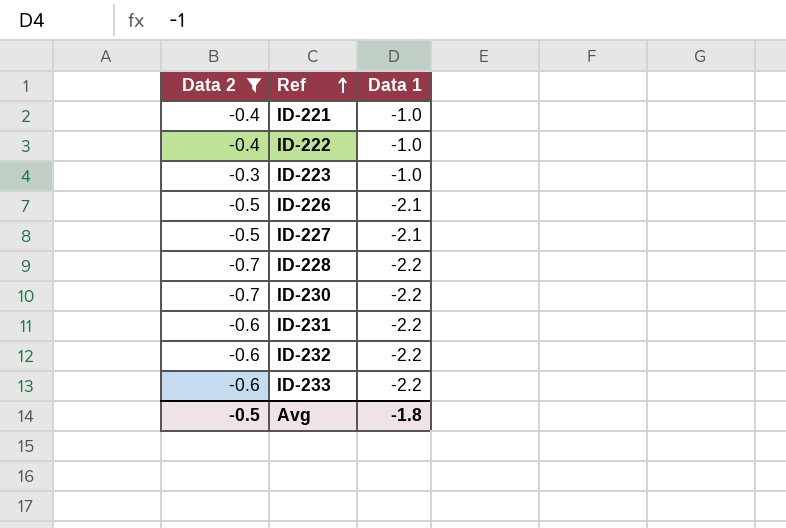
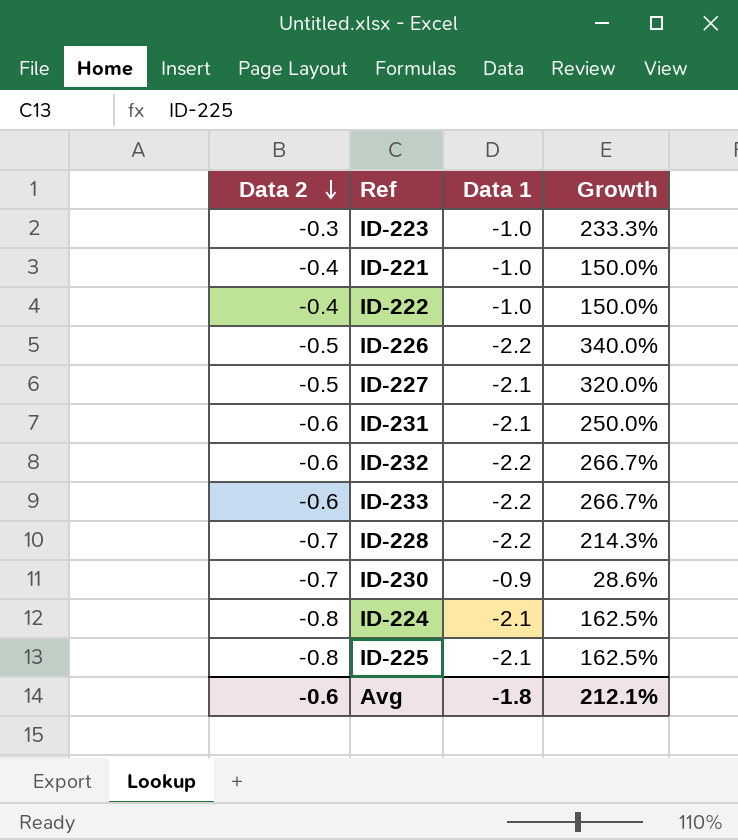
filter: Data 2 != -0.8 -> none
row order: Ref ascending -> Data 2 descending
column Growth | formula: none -> ([Data 1] - [Data 2]) / [Data 2]
ID-226 | Data 1: -2.1 -> -2.2
ID-231 | Data 1: -2.2 -> -2.1
ID-230 | Data 1: -2.2 -> -0.9
Avg | Data 2: -0.5 -> -0.6

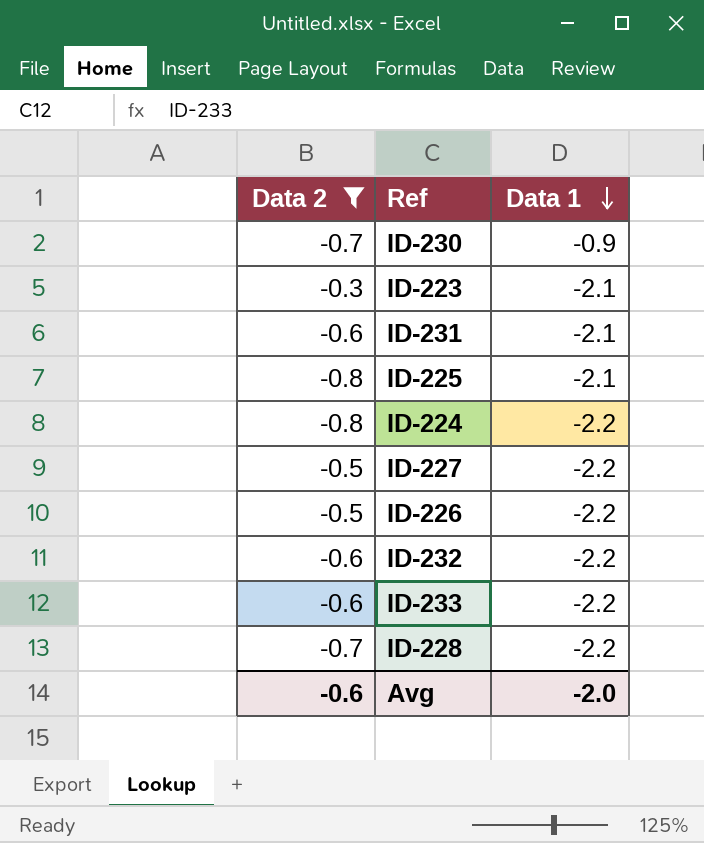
filter: none -> Data 2 != -0.4
row order: Data 2 descending -> Data 1 descending
column Growth | formula: ([Data 1] - [Data 2]) / [Data 2] -> none
ID-223 | Data 1: -1.0 -> -2.1
ID-224 | Data 1: -2.1 -> -2.2
ID-227 | Data 1: -2.1 -> -2.2
Avg | Data 1: -1.8 -> -2.0

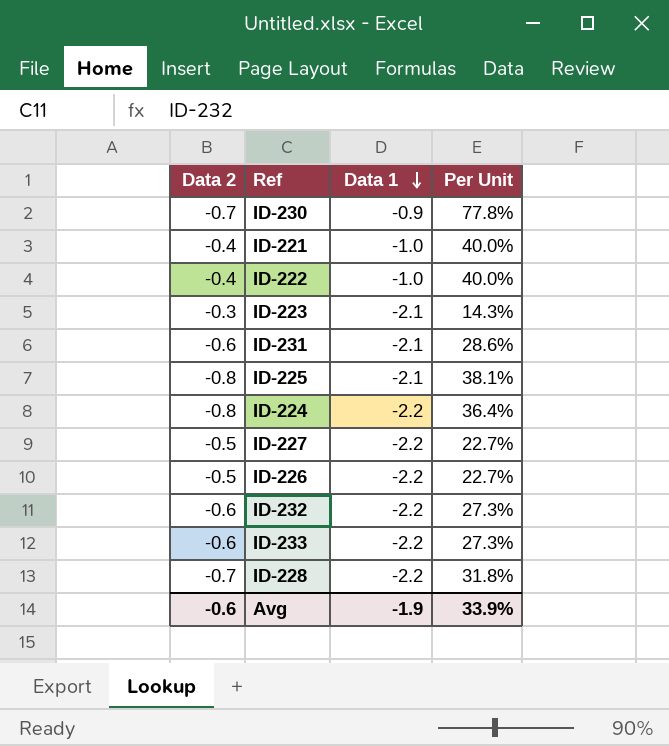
filter: Data 2 != -0.4 -> none
column Per Unit | formula: none -> [Data 2] / [Data 1]
Avg | Data 1: -2.0 -> -1.9

